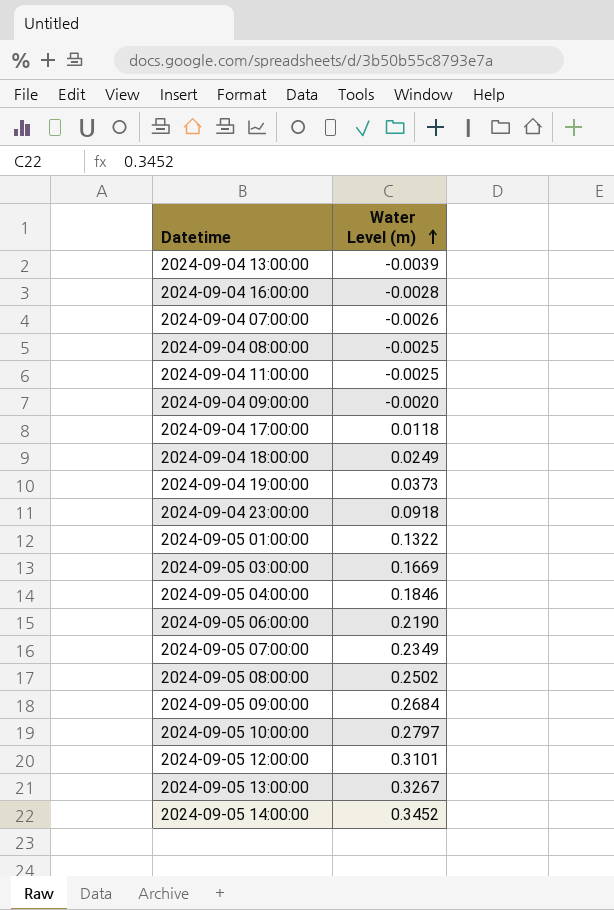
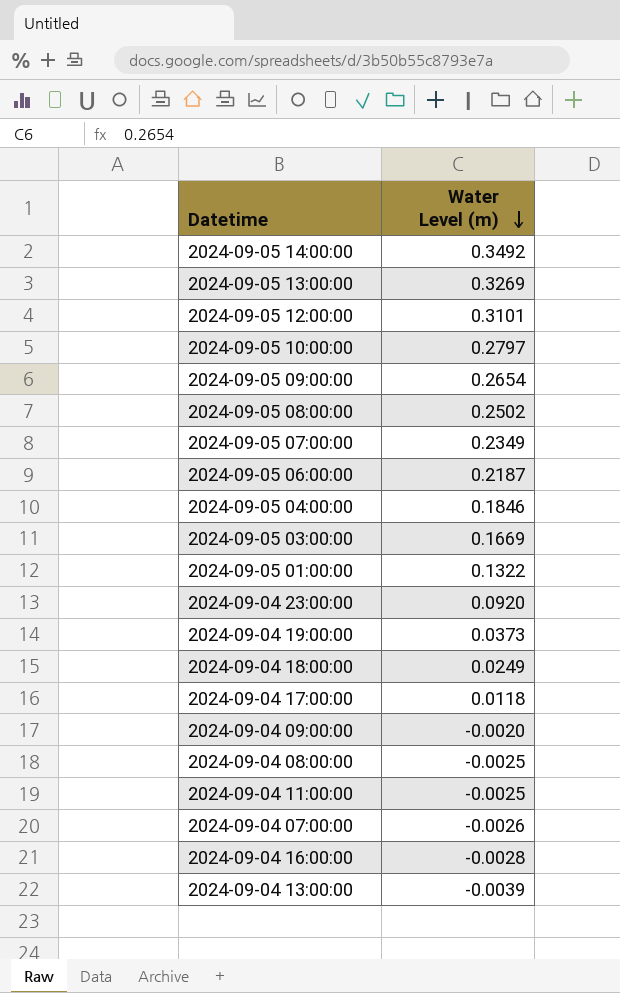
row order: Water Level (m) ascending -> Water Level (m) descending
2024-09-05 14:00:00 | Water Level (m): 0.3452 -> 0.3492
2024-09-05 13:00:00 | Water Level (m): 0.3267 -> 0.3269
2024-09-05 09:00:00 | Water Level (m): 0.2684 -> 0.2654
2024-09-05 06:00:00 | Water Level (m): 0.2190 -> 0.2187
2024-09-04 23:00:00 | Water Level (m): 0.0918 -> 0.0920

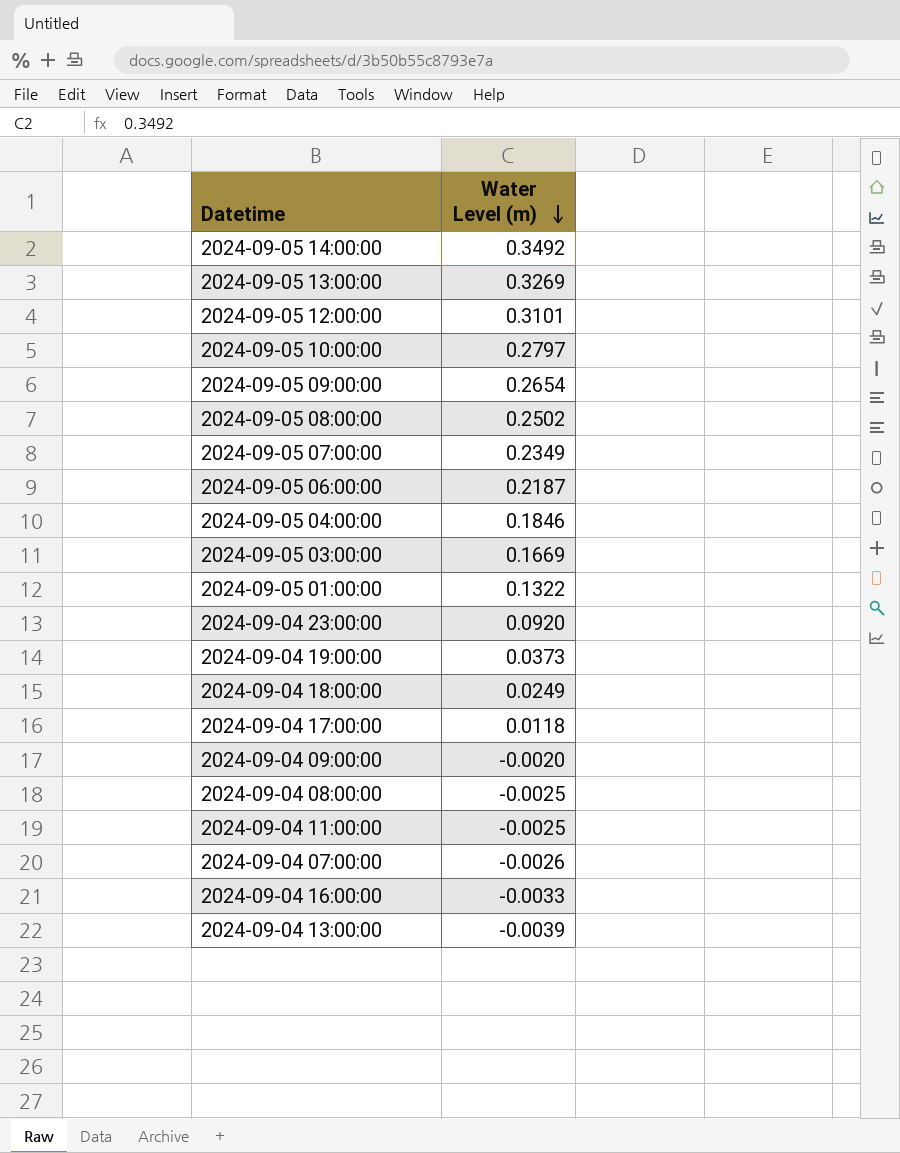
2024-09-04 16:00:00 | Water Level (m): -0.0028 -> -0.0033

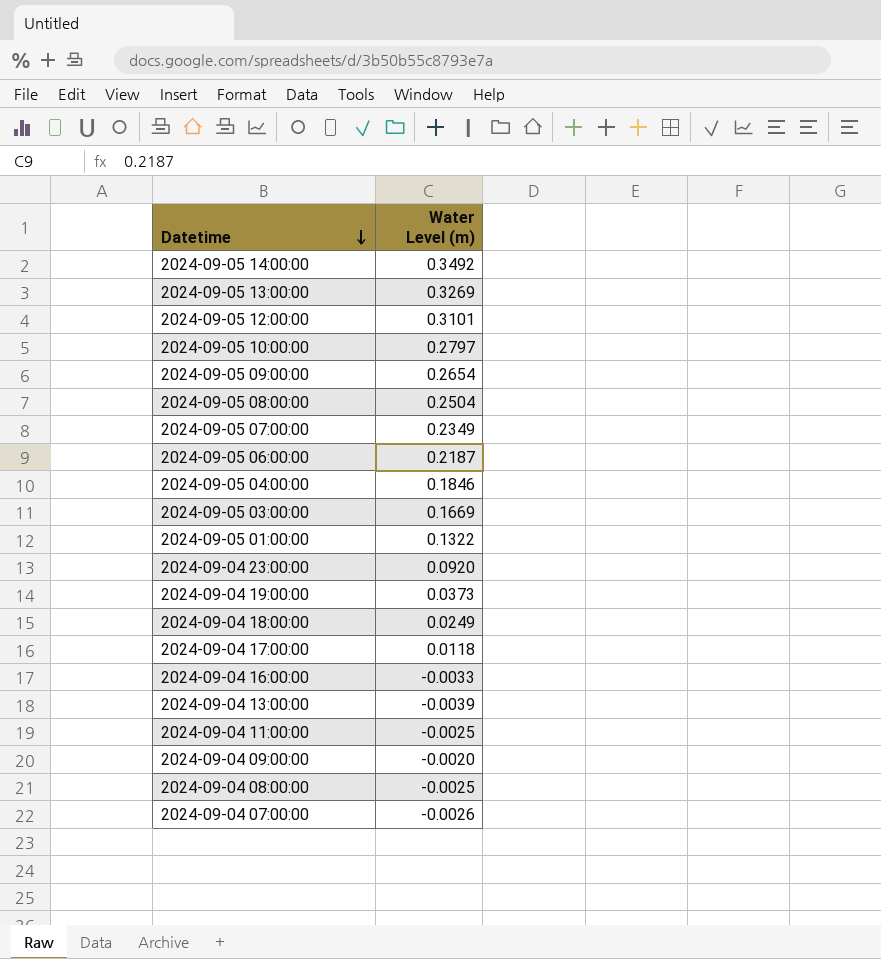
row order: Water Level (m) descending -> Datetime descending
2024-09-05 08:00:00 | Water Level (m): 0.2502 -> 0.2504

